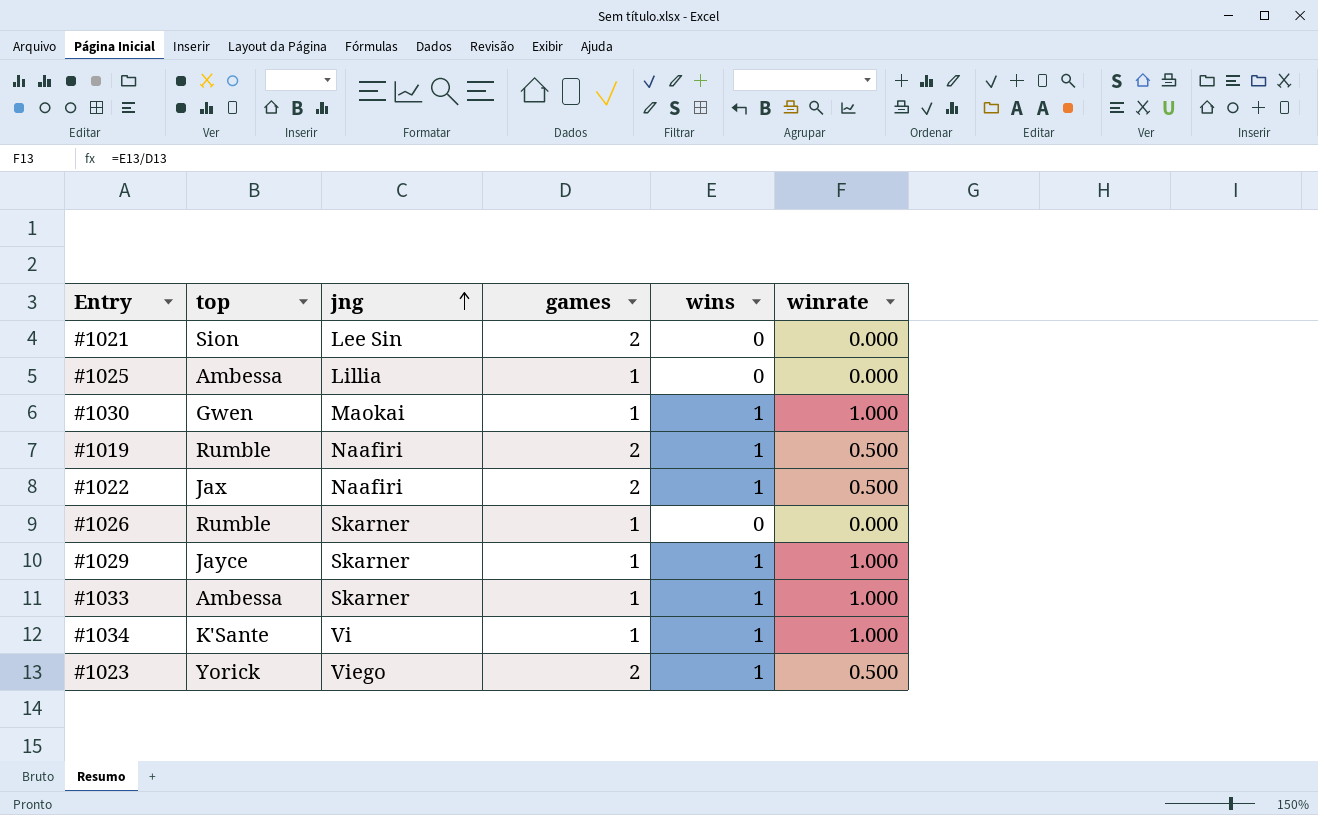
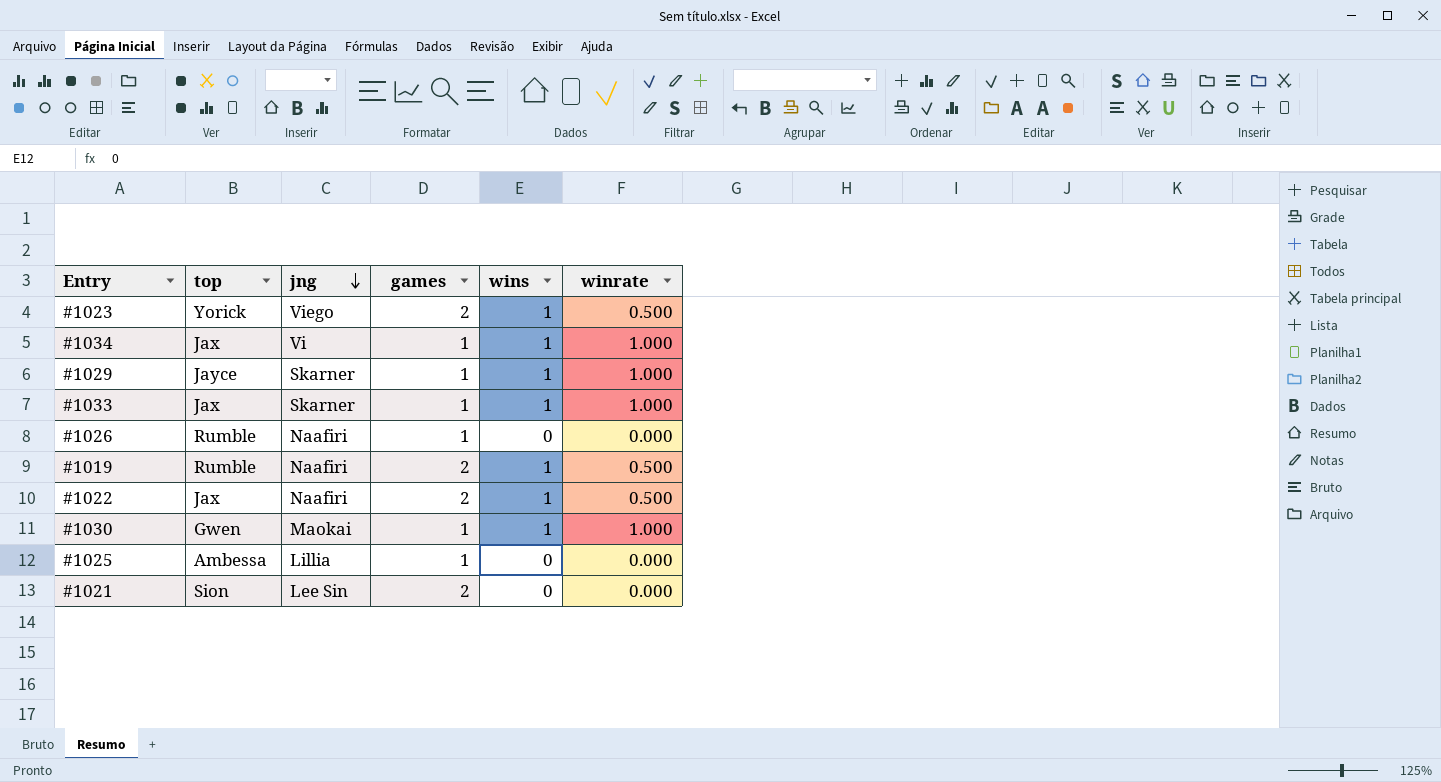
row order: jng ascending -> jng descending
#1034 | top: K'Sante -> Jax
#1033 | top: Ambessa -> Jax
#1026 | jng: Skarner -> Naafiri

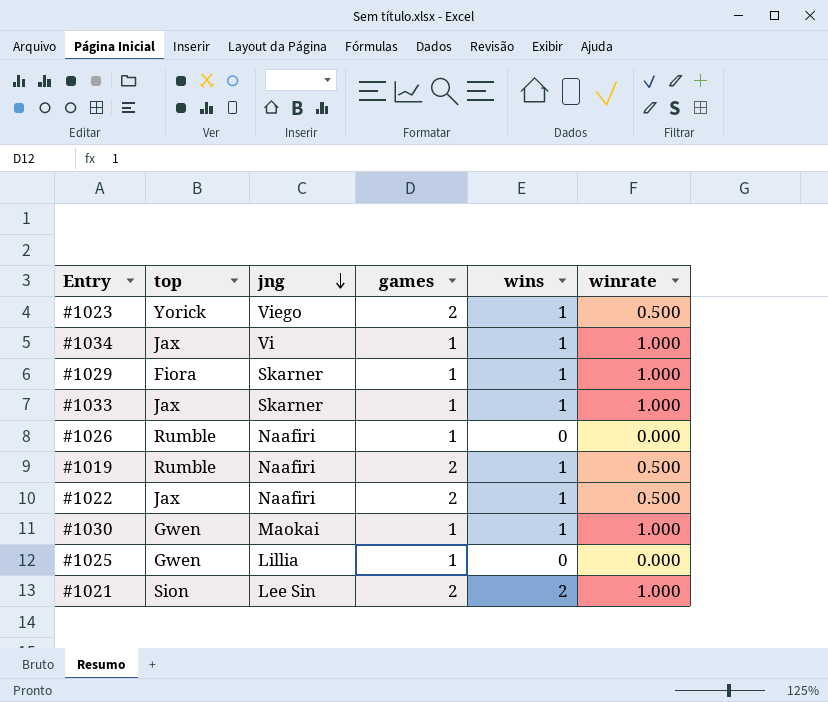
#1029 | top: Jayce -> Fiora
#1025 | top: Ambessa -> Gwen
#1021 | wins: 0 -> 2
#1021 | winrate: 0.000 -> 1.000

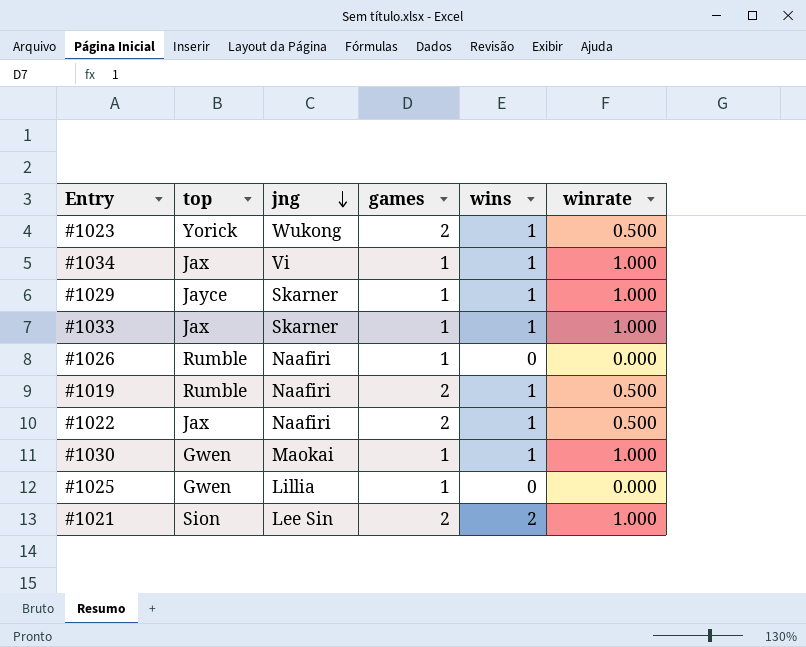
#1023 | jng: Viego -> Wukong
#1029 | top: Fiora -> Jayce

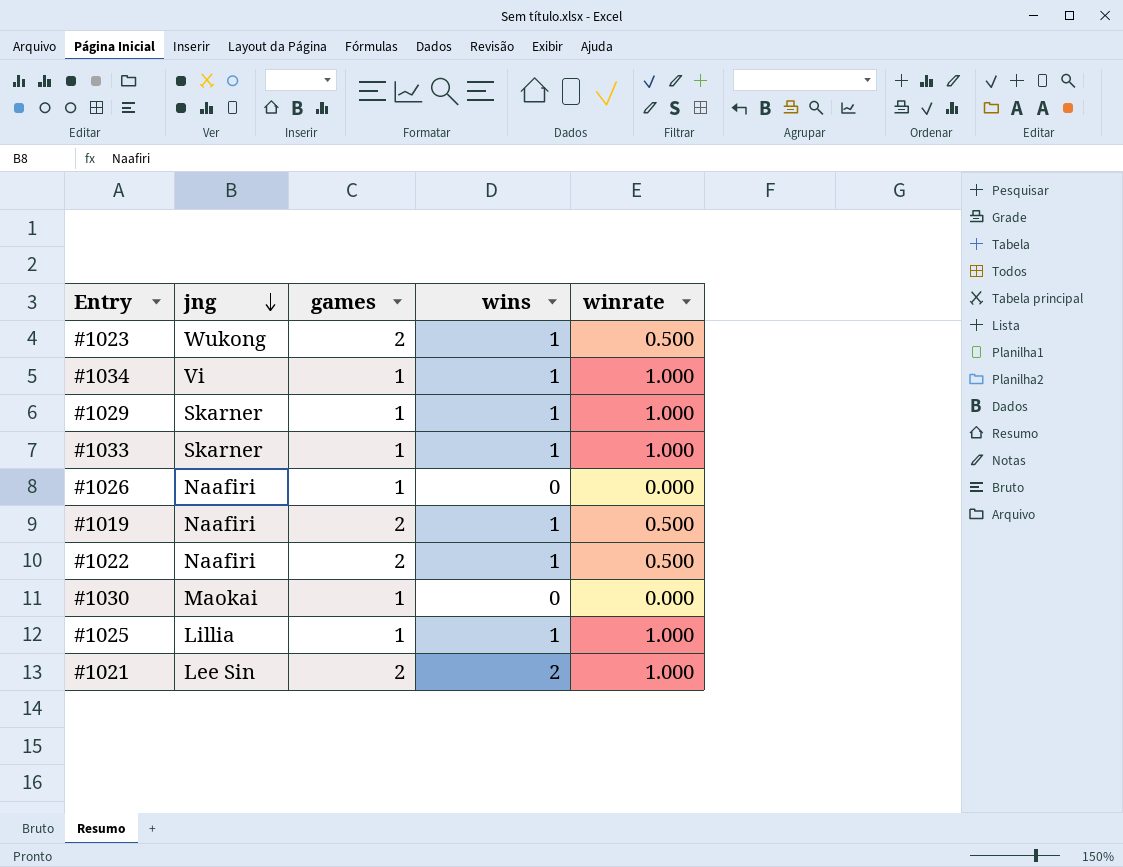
column top | position: 2 -> none
#1030 | wins: 1 -> 0
#1030 | winrate: 1.000 -> 0.000
#1025 | wins: 0 -> 1
#1025 | winrate: 0.000 -> 1.000

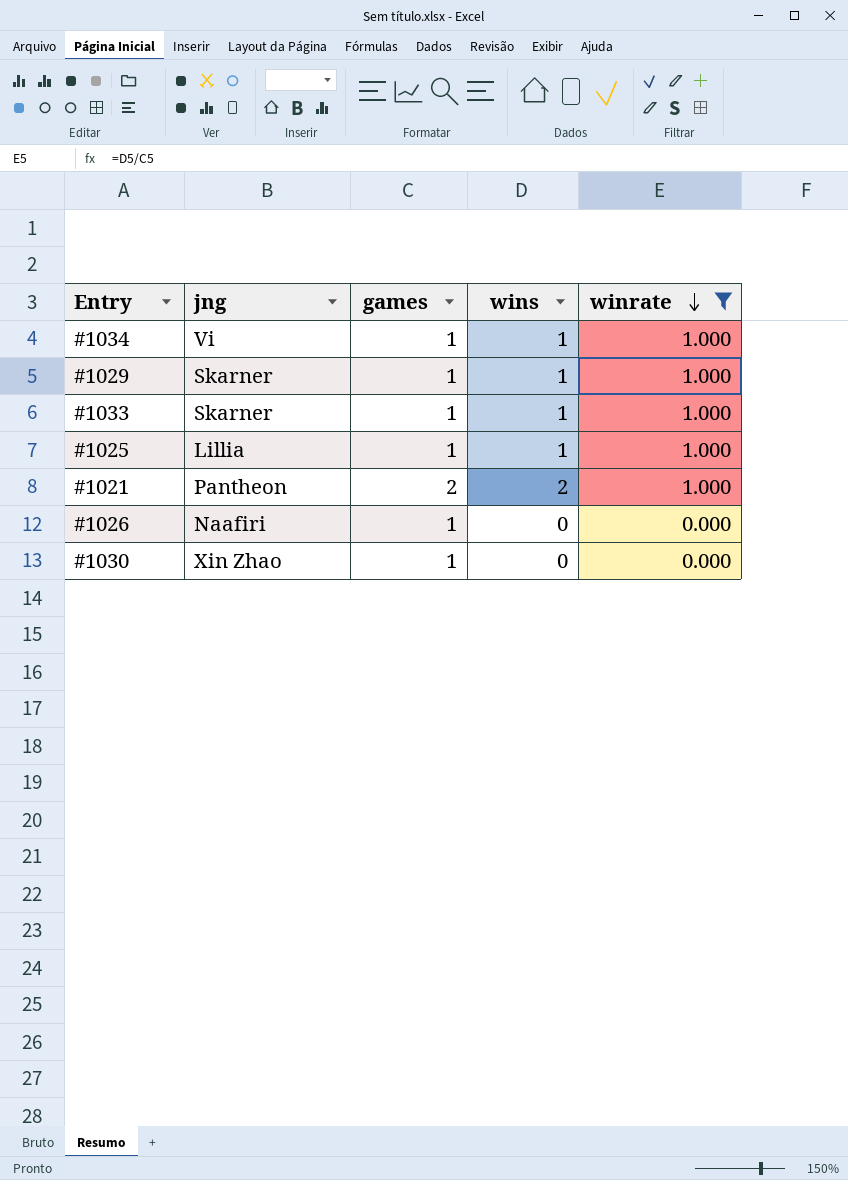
filter: none -> winrate != 0.500
row order: jng descending -> winrate descending
#1021 | jng: Lee Sin -> Pantheon
#1030 | jng: Maokai -> Xin Zhao

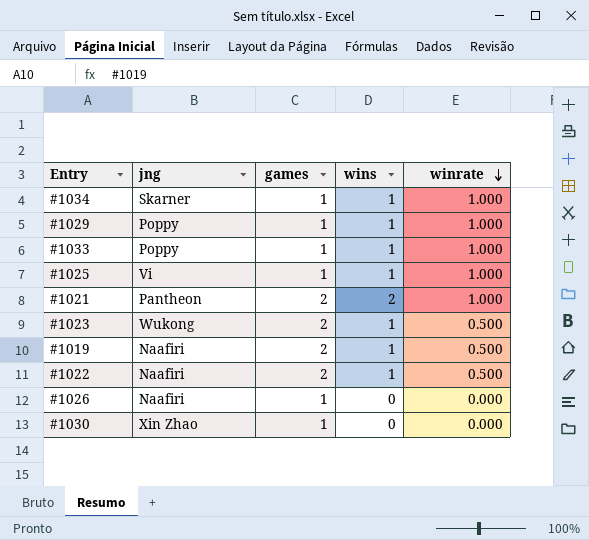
filter: winrate != 0.500 -> none
#1034 | jng: Vi -> Skarner
#1029 | jng: Skarner -> Poppy
#1033 | jng: Skarner -> Poppy
#1025 | jng: Lillia -> Vi

